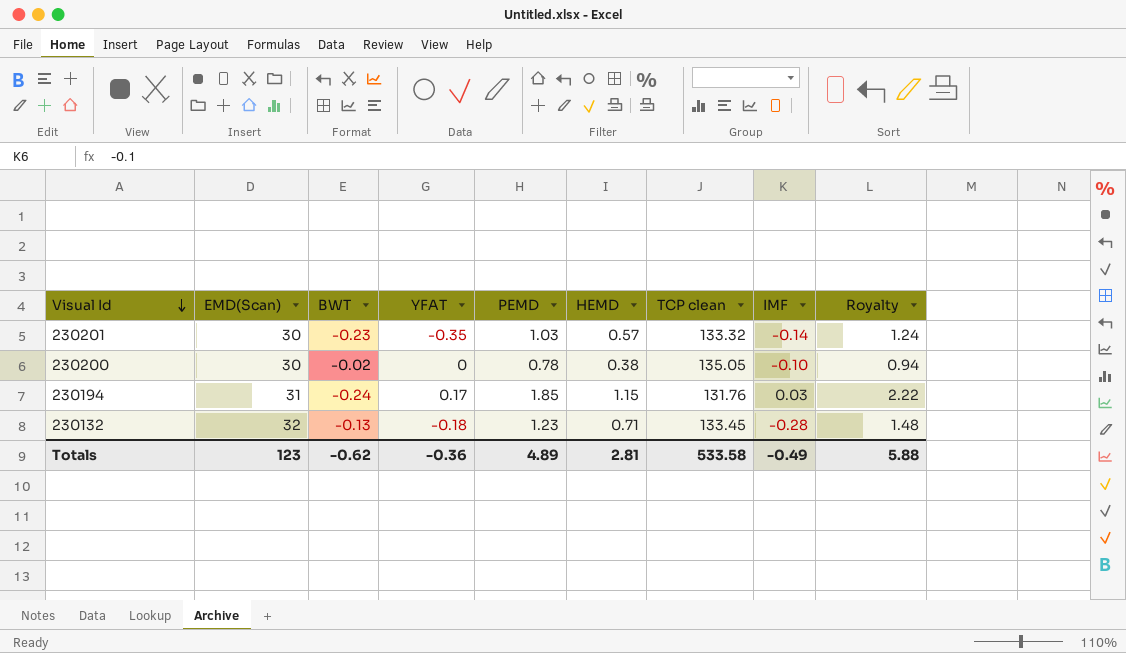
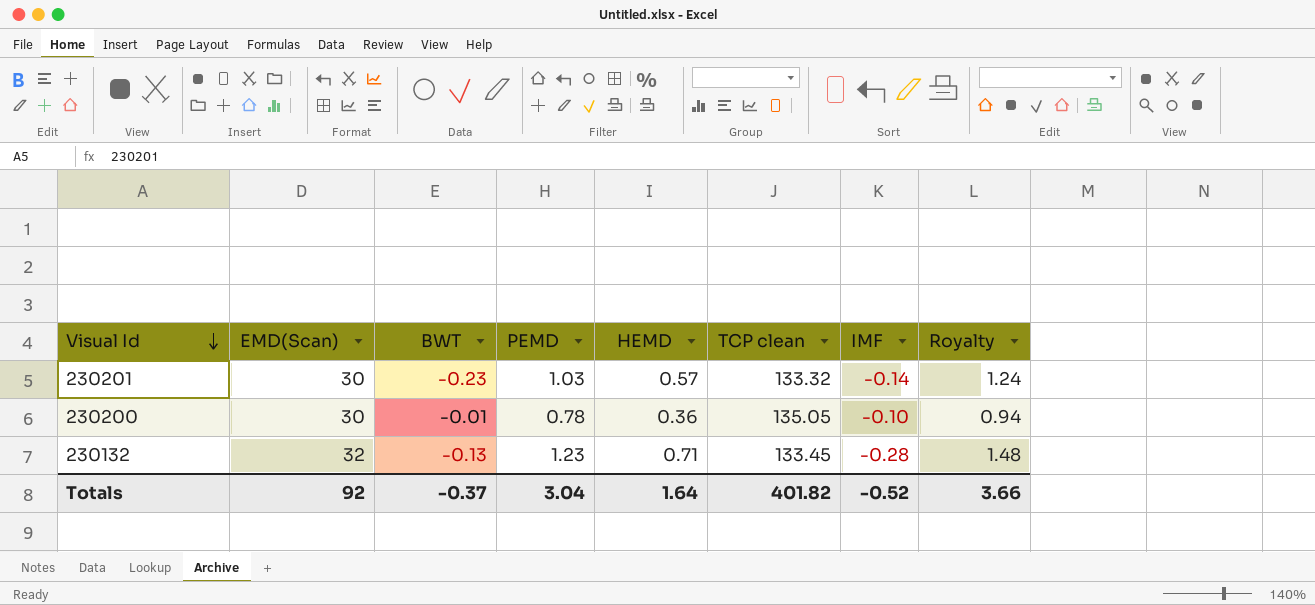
column YFAT | position: 4 -> none
row 230194: 31 | -0.24 | 0.17 | 1.85 | 1.15 | 131.76 | 0.03 | 2.22 -> none
230200 | BWT: -0.02 -> -0.01
230200 | HEMD: 0.38 -> 0.36
Totals | EMD(Scan): 123 -> 92
Totals | BWT: -0.62 -> -0.37
Totals | PEMD: 4.89 -> 3.04
Totals | HEMD: 2.81 -> 1.64
Totals | TCP clean: 533.58 -> 401.82
Totals | IMF: -0.49 -> -0.52
Totals | Royalty: 5.88 -> 3.66

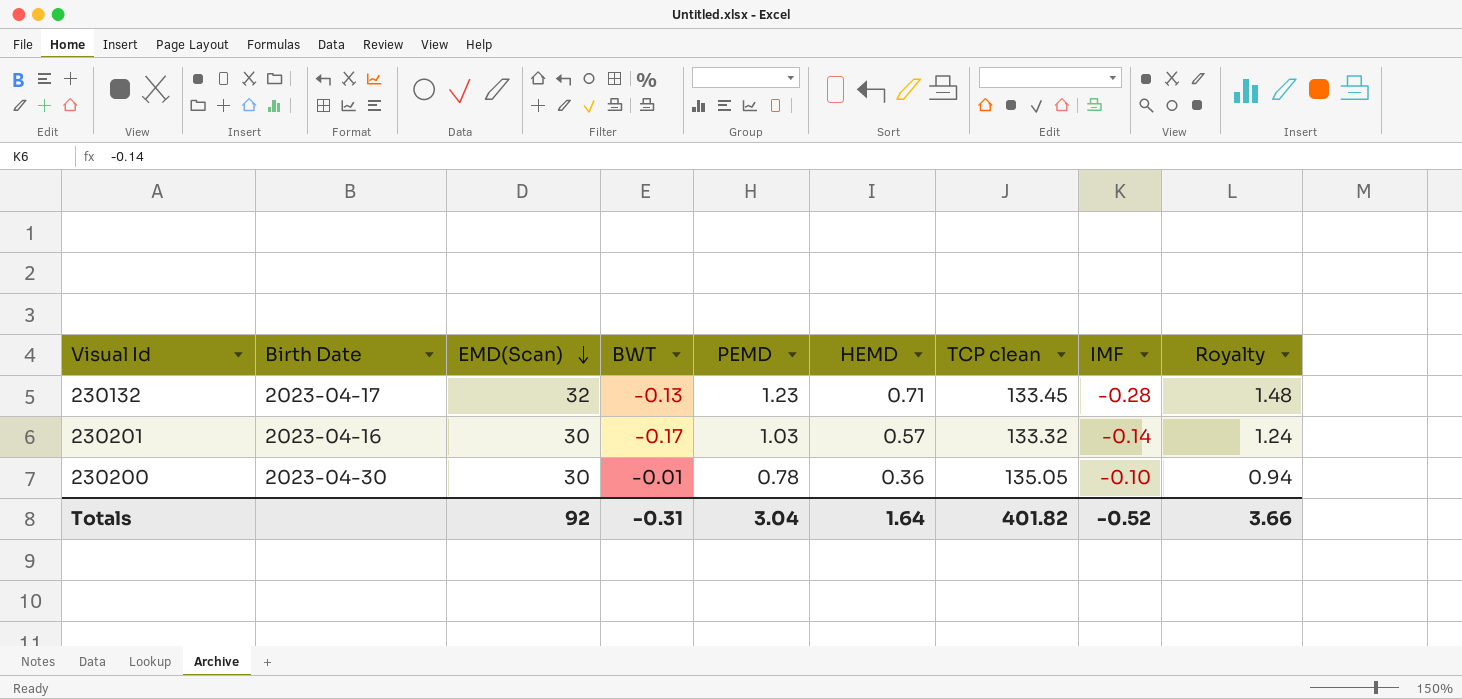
row order: Visual Id descending -> EMD(Scan) descending
column Birth Date | position: none -> 2
230201 | BWT: -0.23 -> -0.17
Totals | BWT: -0.37 -> -0.31

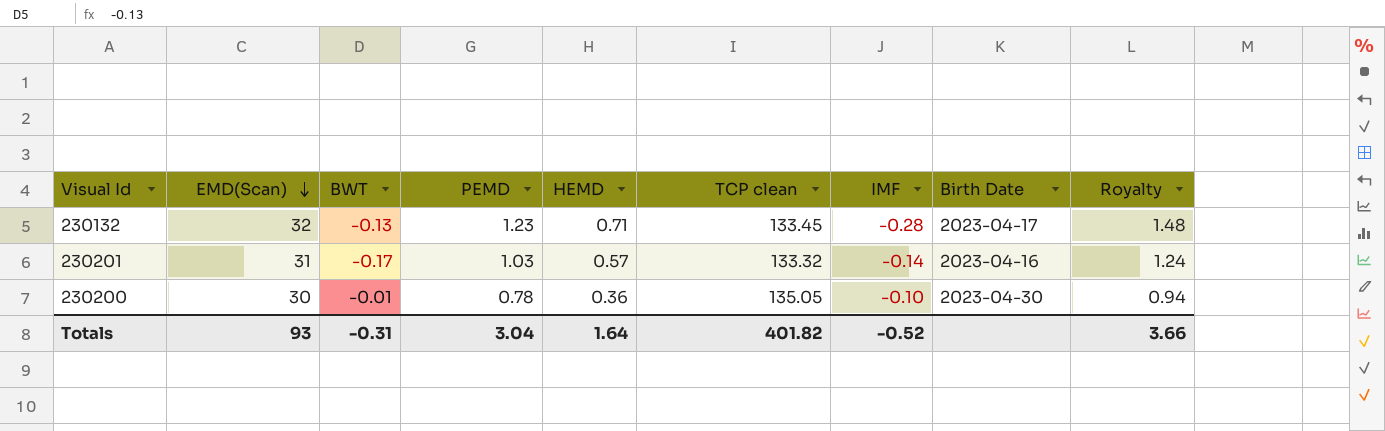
column Birth Date | position: 2 -> 8
230201 | EMD(Scan): 30 -> 31
Totals | EMD(Scan): 92 -> 93

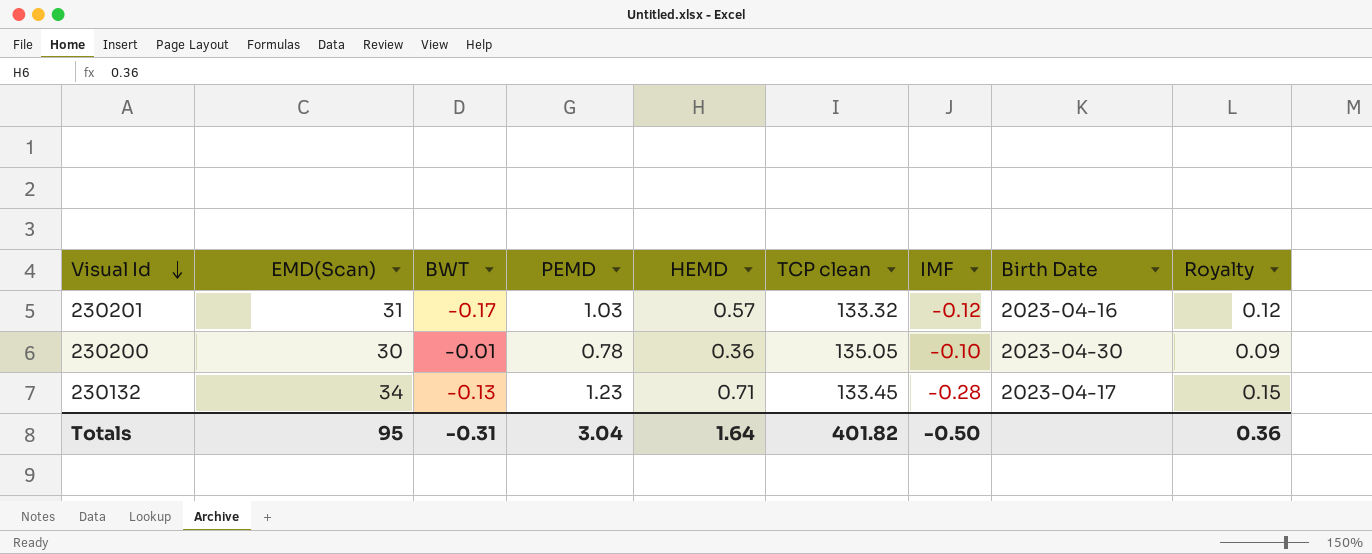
row order: EMD(Scan) descending -> Visual Id descending
column Royalty | formula: [PEMD] * 1.2 -> [PEMD] * 0.12
230201 | IMF: -0.14 -> -0.12
230132 | EMD(Scan): 32 -> 34
Totals | EMD(Scan): 93 -> 95
Totals | IMF: -0.52 -> -0.50
Totals | Royalty: 3.66 -> 0.36

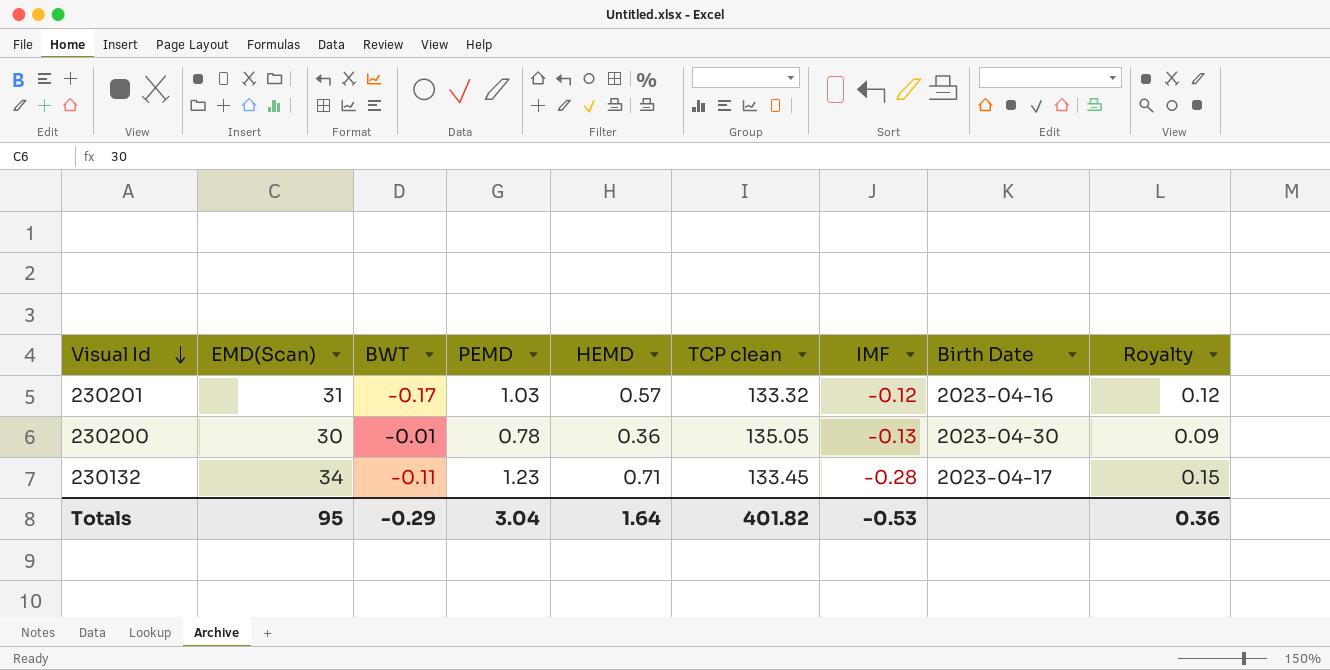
230200 | IMF: -0.10 -> -0.13
230132 | BWT: -0.13 -> -0.11
Totals | BWT: -0.31 -> -0.29
Totals | IMF: -0.50 -> -0.53

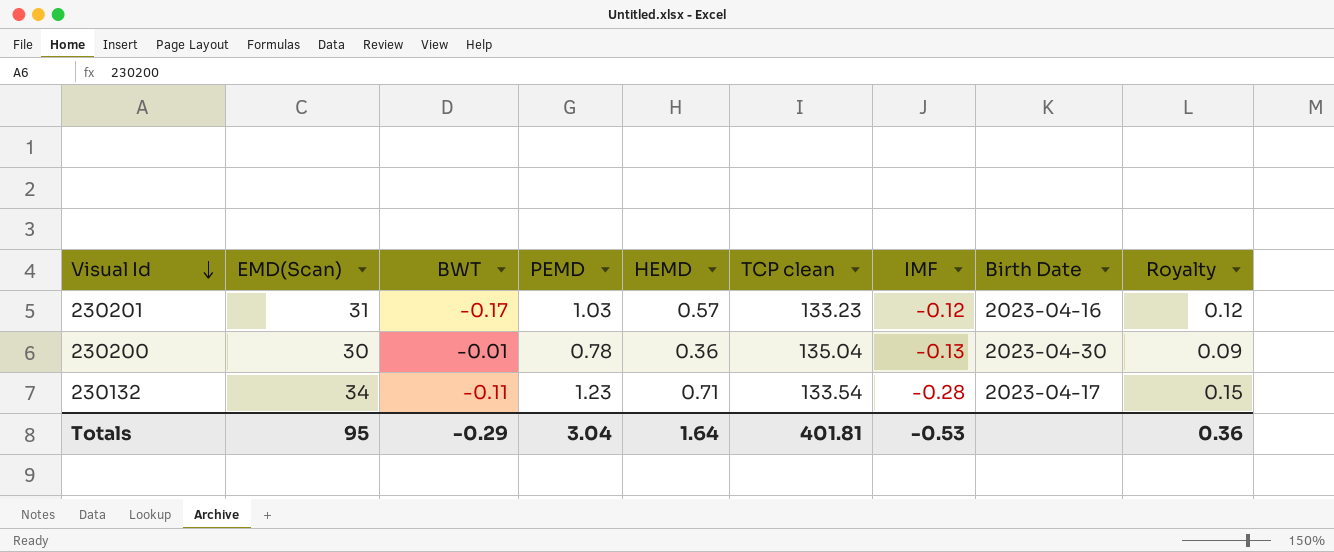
230201 | TCP clean: 133.32 -> 133.23
230200 | TCP clean: 135.05 -> 135.04
230132 | TCP clean: 133.45 -> 133.54
Totals | TCP clean: 401.82 -> 401.81

